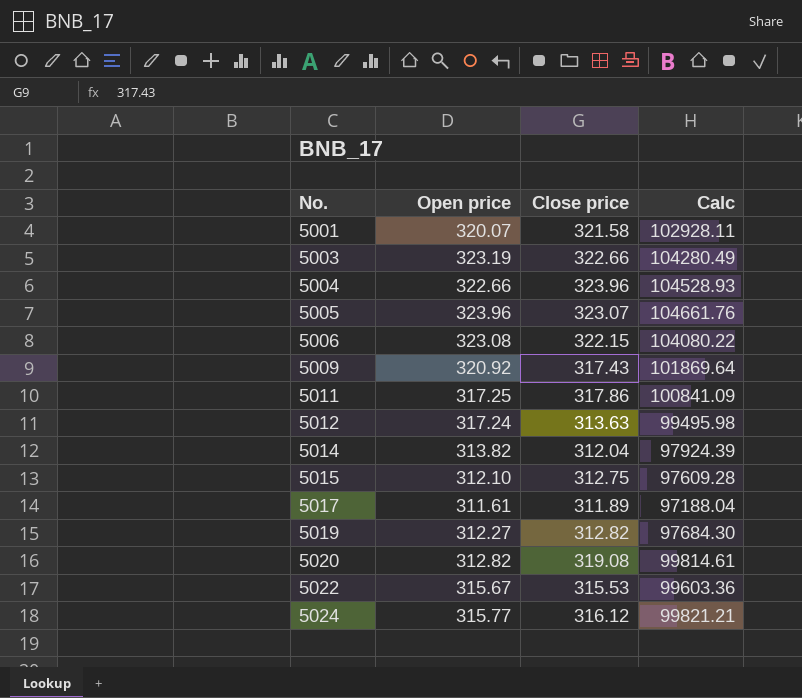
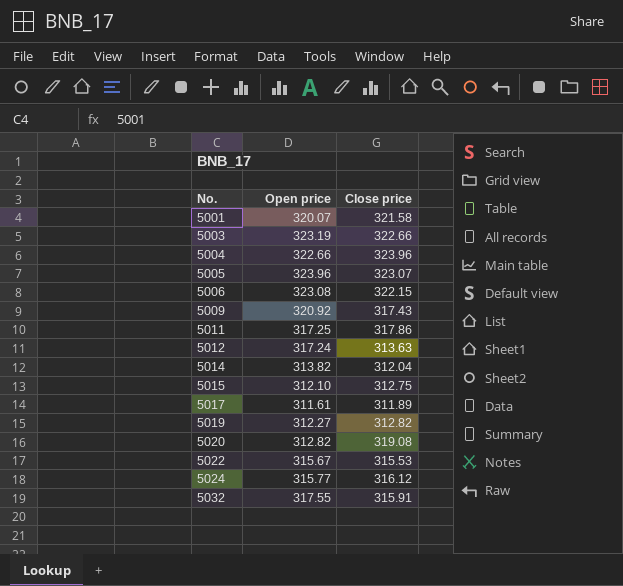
column Calc | formula: [Open price] * [Close price] -> none
row 5032: none -> 317.55 | 315.91

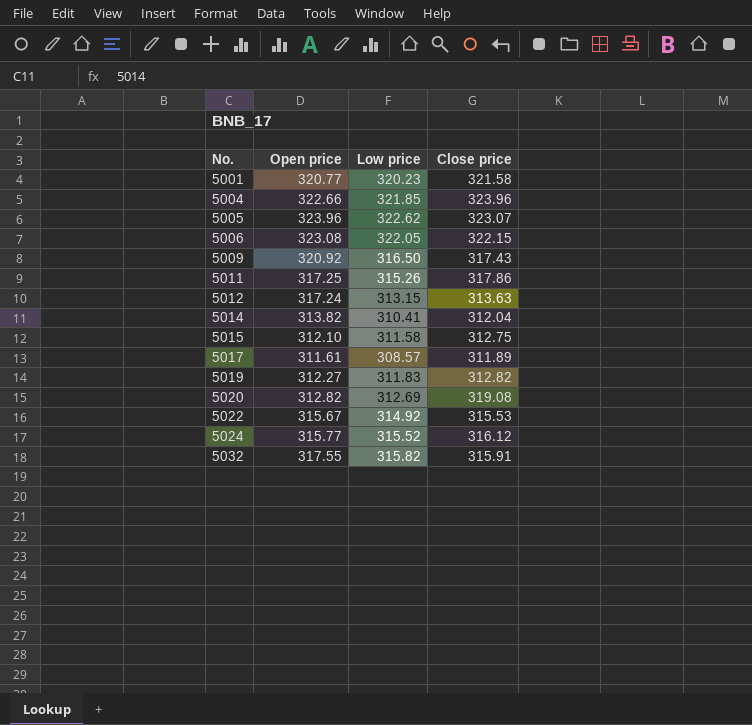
column Low price | position: none -> 3
row 5003: 323.19 | 322.66 -> none
5001 | Open price: 320.07 -> 320.77

